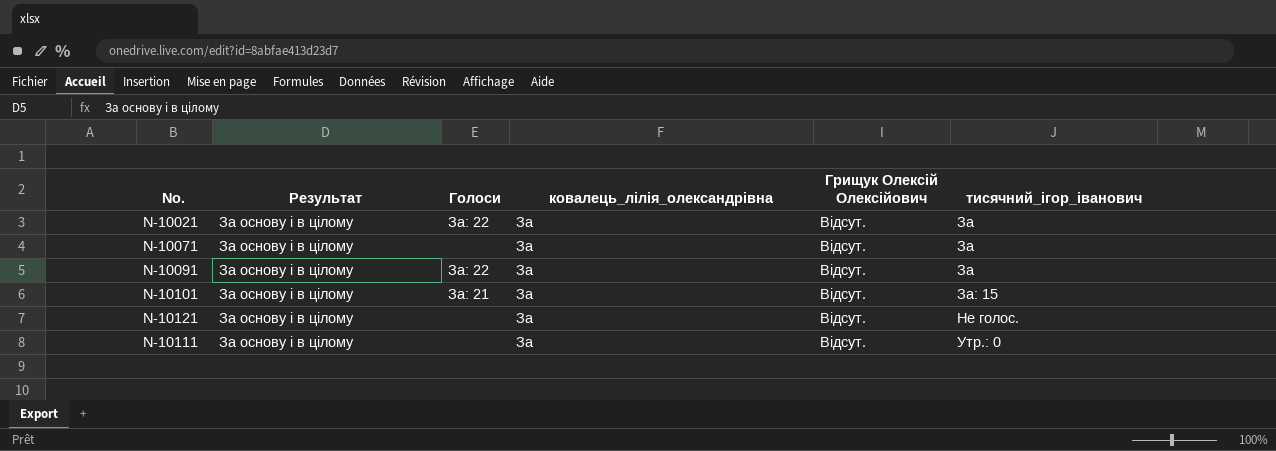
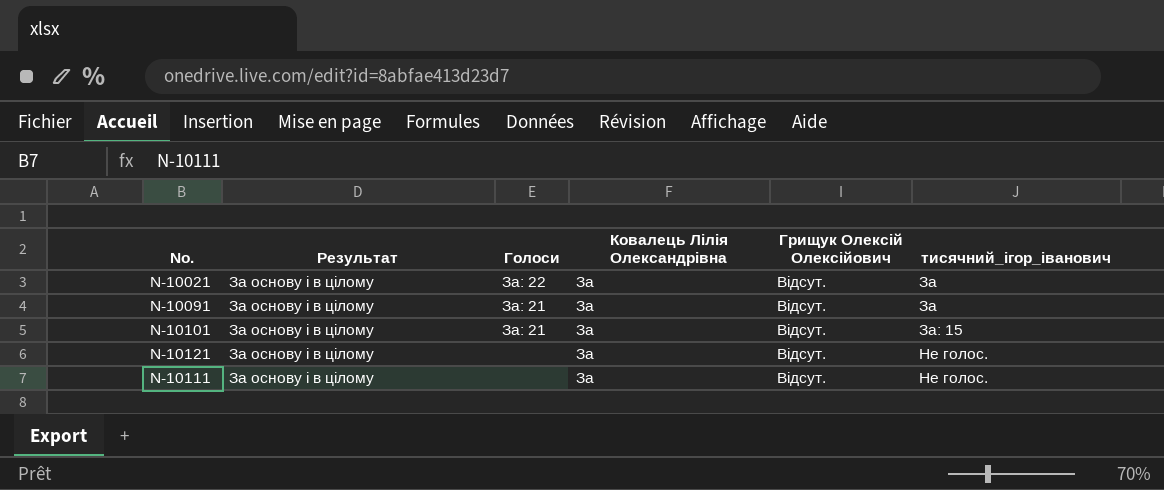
column name: ковалець_лілія_олександрівна -> Ковалець Лілія Олександрівна
row N-10071: За основу і в цілому | none | За | Відсут. | За -> none
N-10091 | Голоси: За: 22 -> За: 21
N-10111 | тисячний_ігор_іванович: Утр.: 0 -> Не голос.

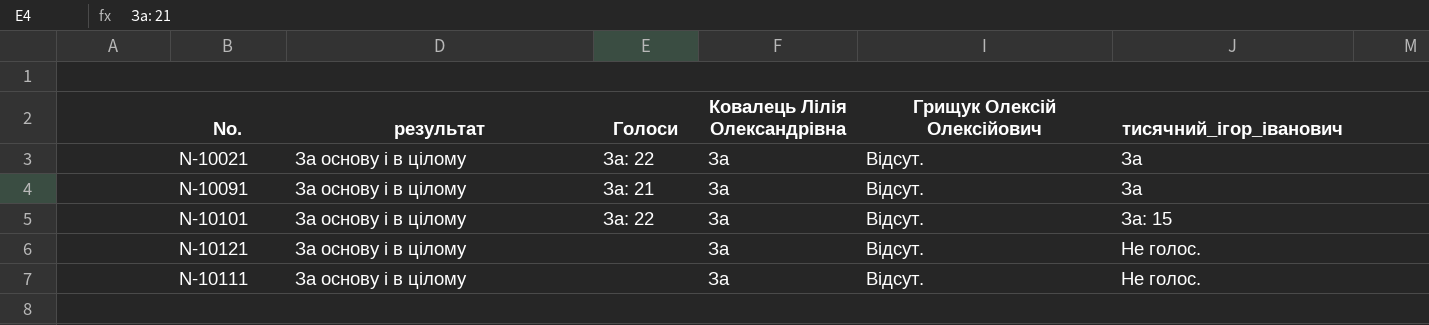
column name: Результат -> результат
N-10101 | Голоси: За: 21 -> За: 22

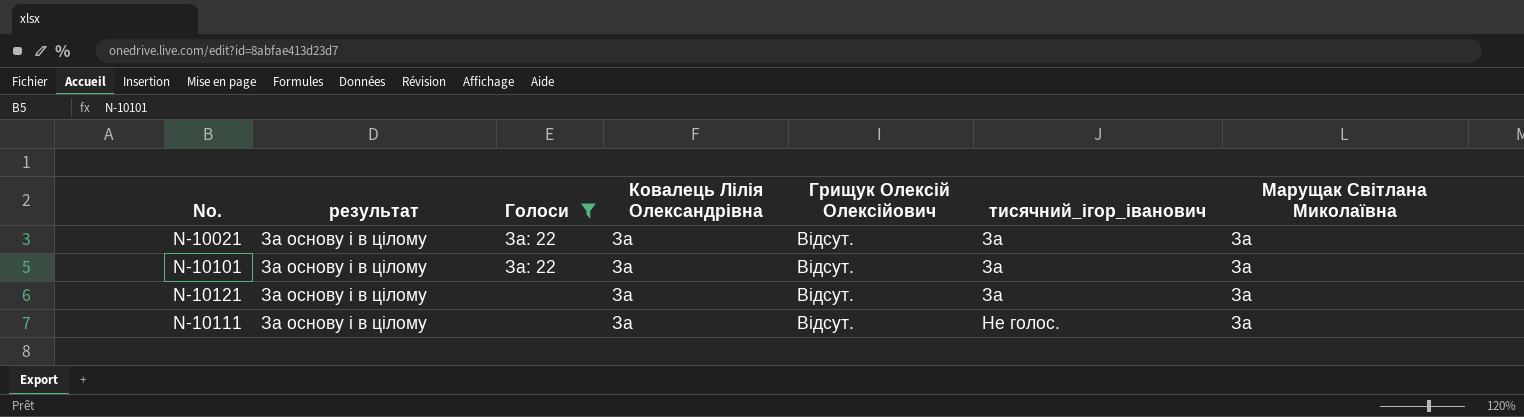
filter: none -> Голоси != За: 21
column Марущак Світлана Миколаївна | position: none -> 7
N-10101 | тисячний_ігор_іванович: За: 15 -> За
N-10121 | тисячний_ігор_іванович: Не голос. -> За

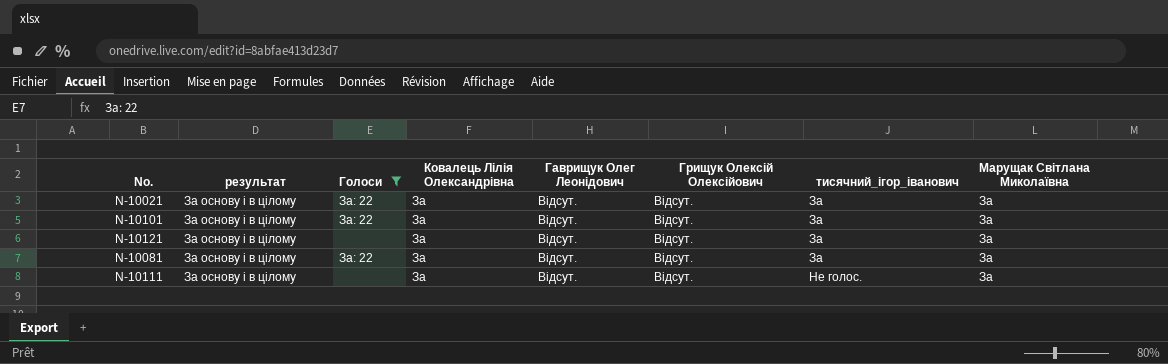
column Гаврищук Олег Леонідович | position: none -> 5
row N-10081: none -> За основу і в цілому | За: 22 | За | Відсут. | Відсут. | За | За

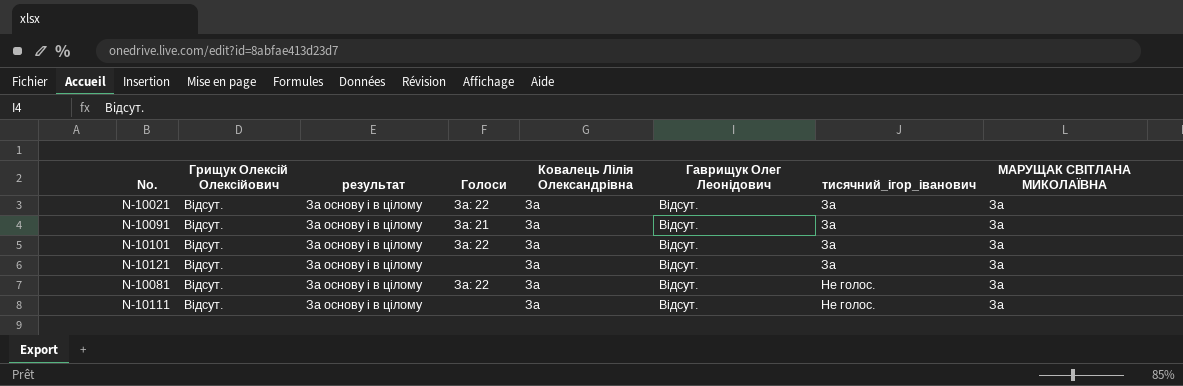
filter: Голоси != За: 21 -> none
column Грищук Олексій Олексійович | position: 6 -> 2
column name: Марущак Світлана Миколаївна -> МАРУЩАК СВІТЛАНА МИКОЛАЇВНА
N-10081 | тисячний_ігор_іванович: За -> Не голос.

